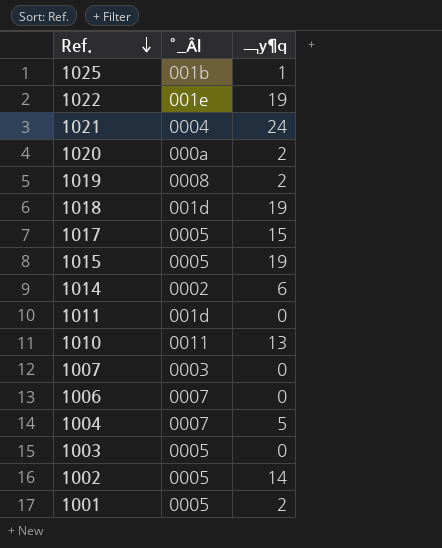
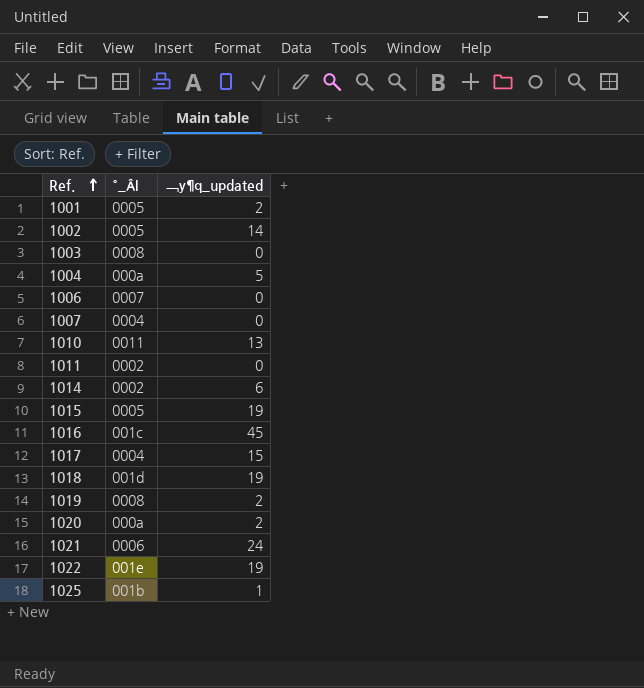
row order: Ref. descending -> Ref. ascending
column name: ¬y¶q -> ¬y¶q_updated
1003 | °_ÂI: 0005 -> 0008
1004 | °_ÂI: 0007 -> 000a
1007 | °_ÂI: 0003 -> 0004
1011 | °_ÂI: 001d -> 0002
row 1016: none -> 001c | 45
1017 | °_ÂI: 0005 -> 0004
1021 | °_ÂI: 0004 -> 0006

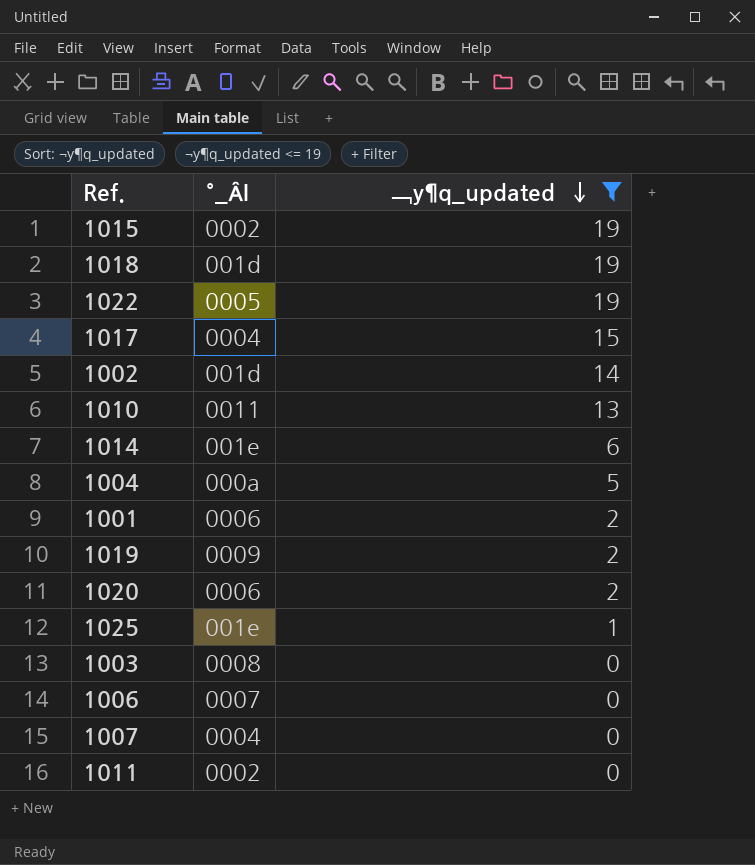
filter: none -> ¬y¶q_updated <= 19
row order: Ref. ascending -> ¬y¶q_updated descending
1015 | °_ÂI: 0005 -> 0002
1022 | °_ÂI: 001e -> 0005
1002 | °_ÂI: 0005 -> 001d
1014 | °_ÂI: 0002 -> 001e
1001 | °_ÂI: 0005 -> 0006
1019 | °_ÂI: 0008 -> 0009
1020 | °_ÂI: 000a -> 0006
1025 | °_ÂI: 001b -> 001e

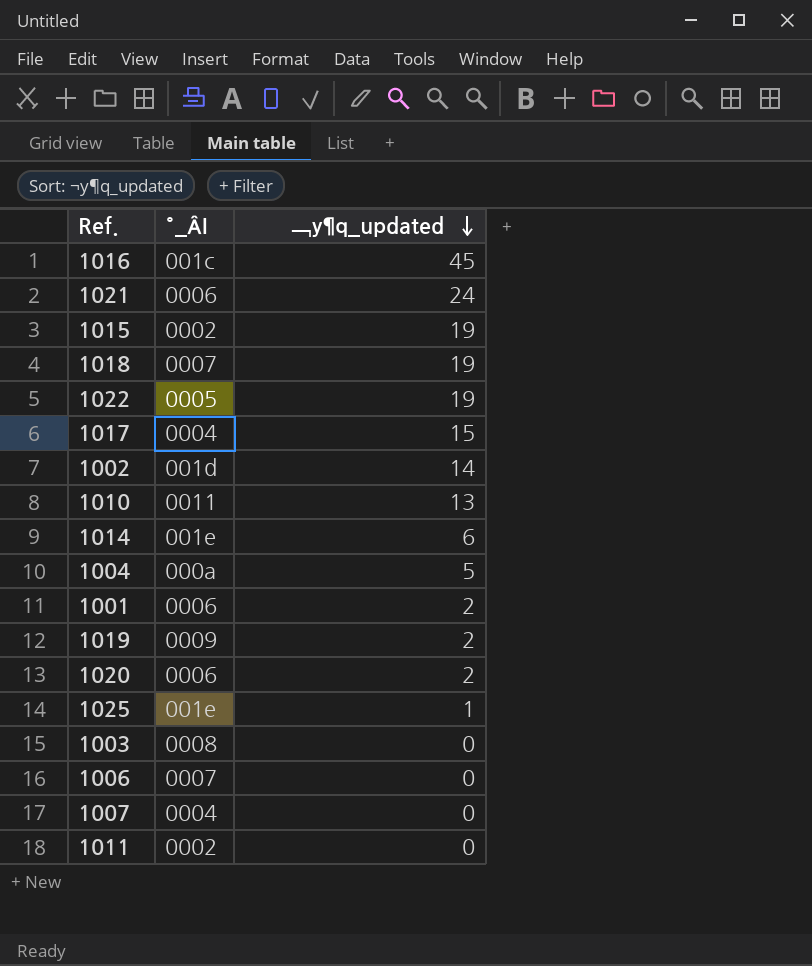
filter: ¬y¶q_updated <= 19 -> none
1018 | °_ÂI: 001d -> 0007

